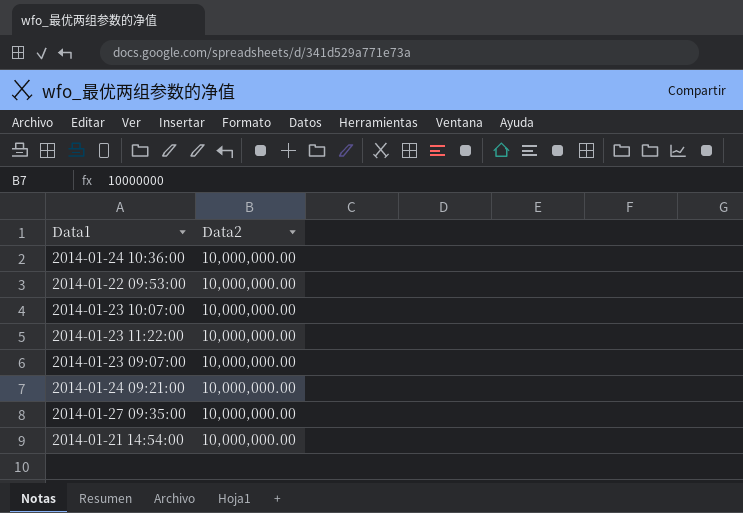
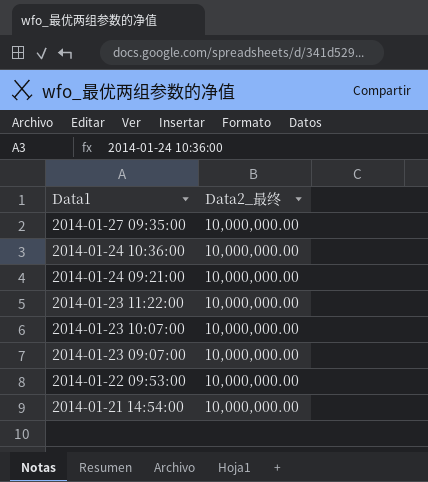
row order: none -> Data1 descending
column name: Data2 -> Data2_最终

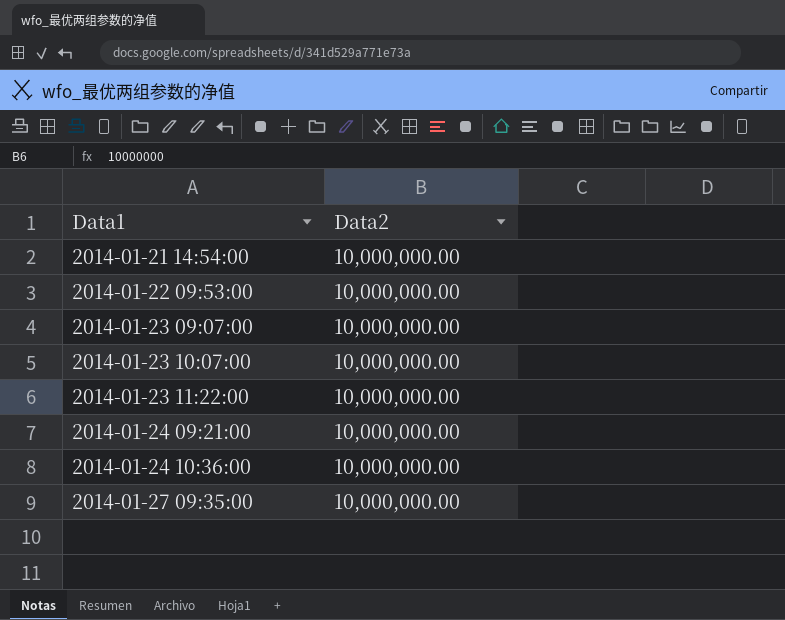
row order: Data1 descending -> Data1 ascending
column name: Data2_最终 -> Data2

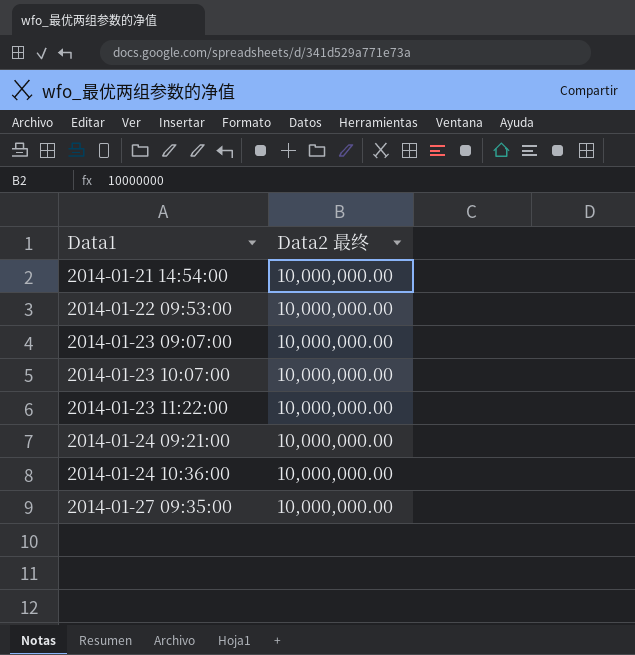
column name: Data2 -> Data2 最终

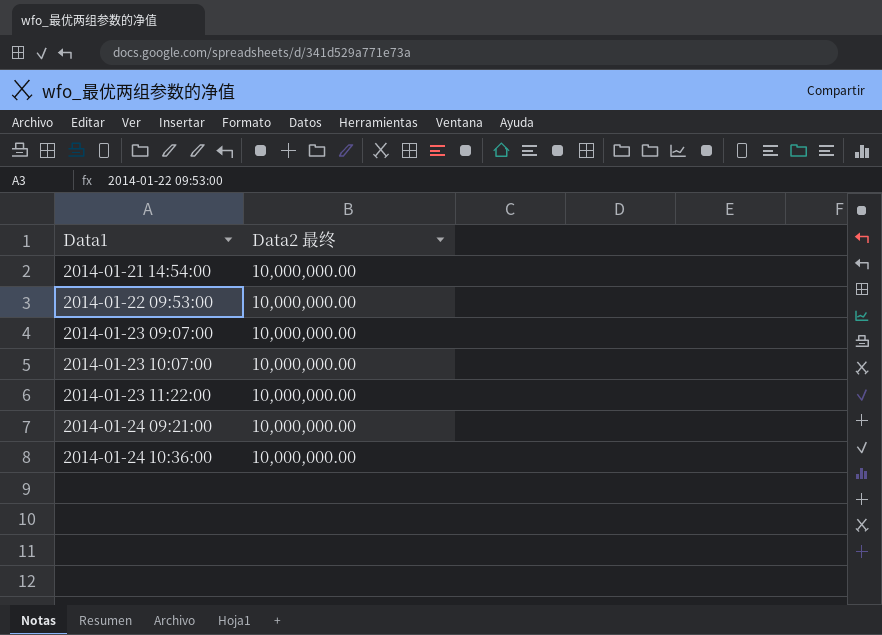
row 2014-01-27 09:35:00: 10,000,000.00 -> none

